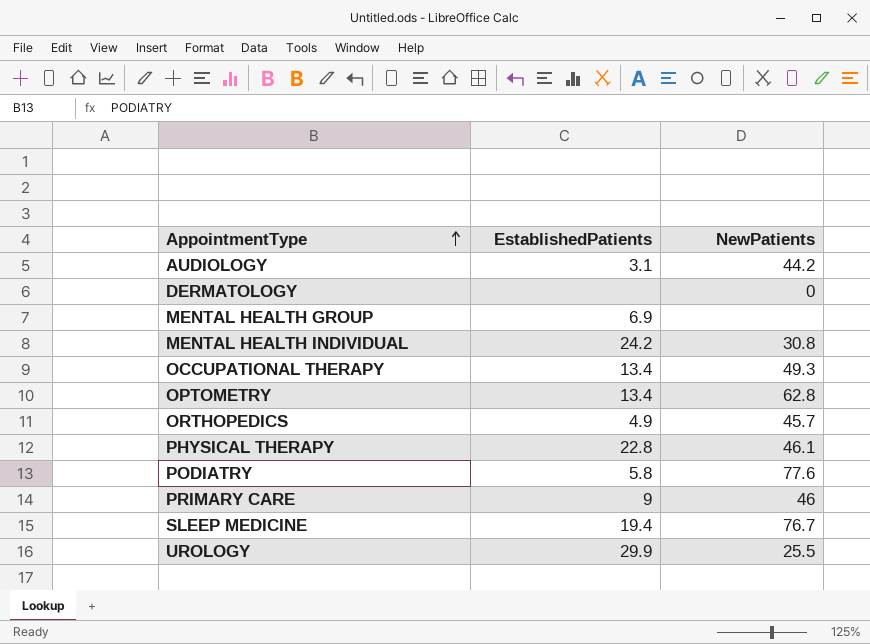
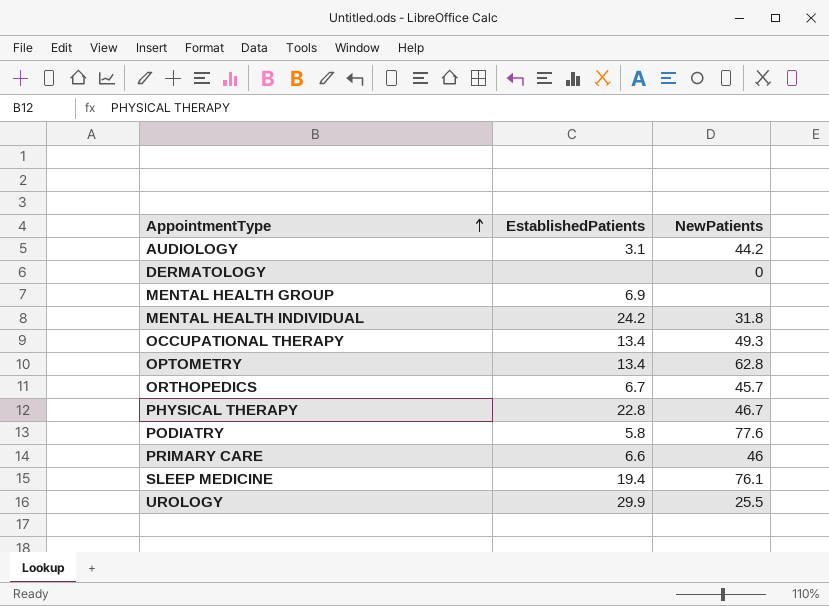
MENTAL HEALTH INDIVIDUAL | NewPatients: 30.8 -> 31.8
ORTHOPEDICS | EstablishedPatients: 4.9 -> 6.7
PHYSICAL THERAPY | NewPatients: 46.1 -> 46.7
PRIMARY CARE | EstablishedPatients: 9 -> 6.6
SLEEP MEDICINE | NewPatients: 76.7 -> 76.1

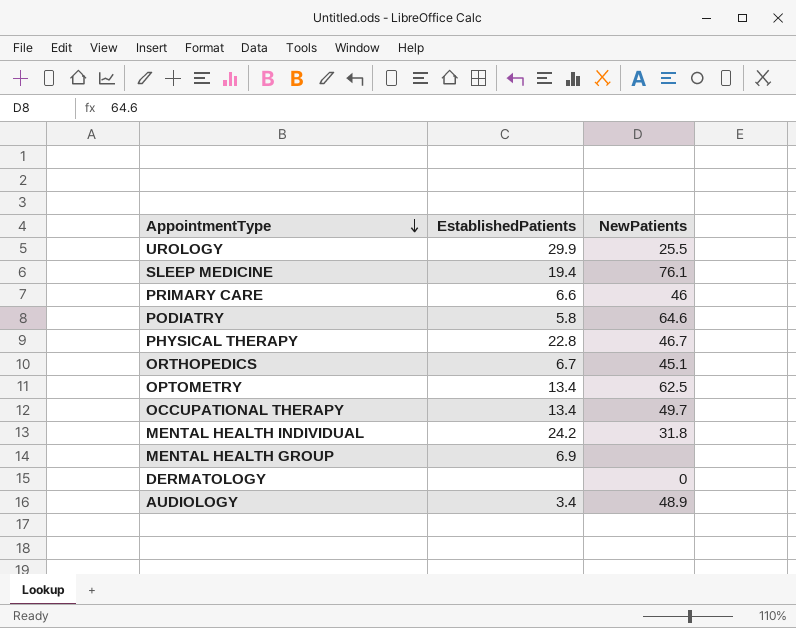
row order: AppointmentType ascending -> AppointmentType descending
PODIATRY | NewPatients: 77.6 -> 64.6
ORTHOPEDICS | NewPatients: 45.7 -> 45.1
OPTOMETRY | NewPatients: 62.8 -> 62.5
OCCUPATIONAL THERAPY | NewPatients: 49.3 -> 49.7
AUDIOLOGY | EstablishedPatients: 3.1 -> 3.4
AUDIOLOGY | NewPatients: 44.2 -> 48.9

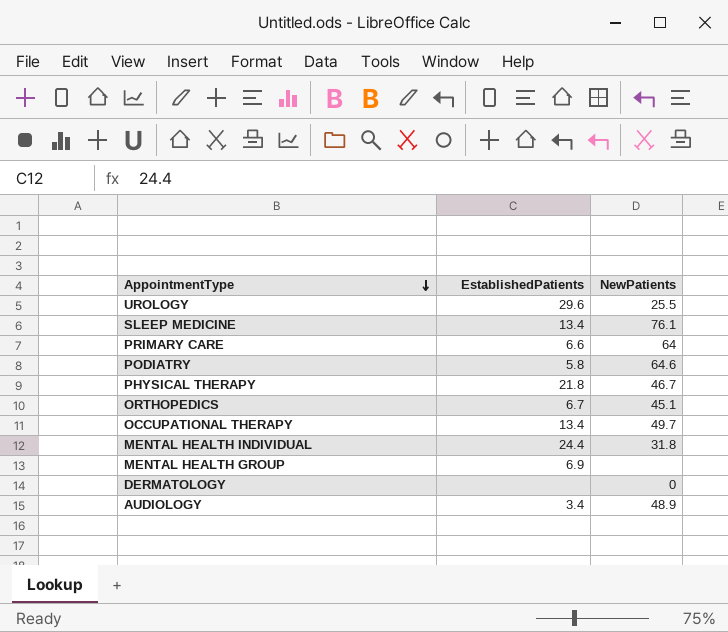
row OPTOMETRY: 13.4 | 62.5 -> none
UROLOGY | EstablishedPatients: 29.9 -> 29.6
SLEEP MEDICINE | EstablishedPatients: 19.4 -> 13.4
PRIMARY CARE | NewPatients: 46 -> 64
PHYSICAL THERAPY | EstablishedPatients: 22.8 -> 21.8
MENTAL HEALTH INDIVIDUAL | EstablishedPatients: 24.2 -> 24.4

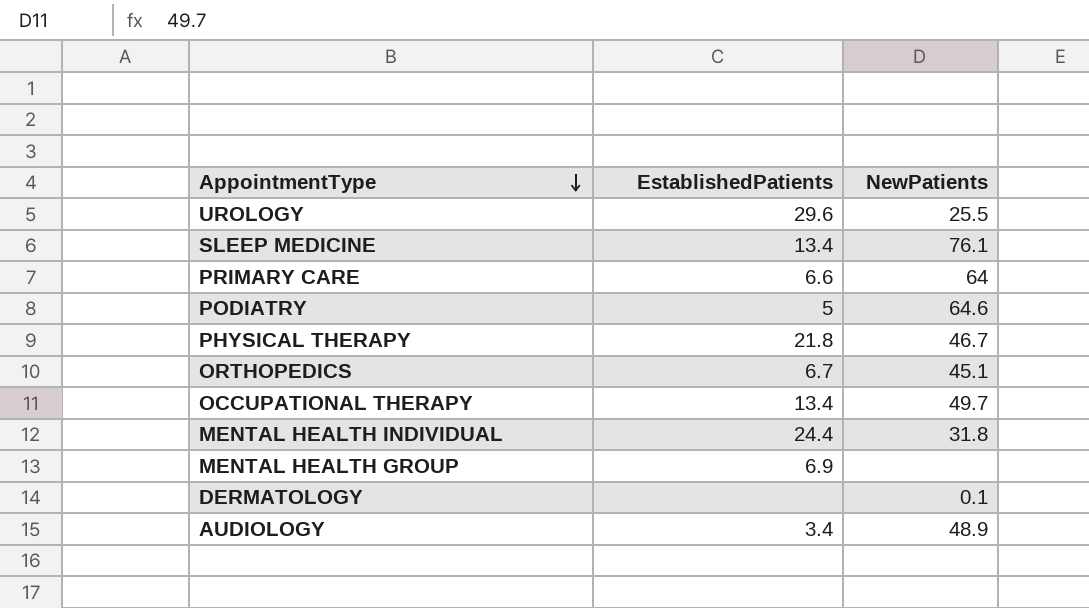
PODIATRY | EstablishedPatients: 5.8 -> 5
DERMATOLOGY | NewPatients: 0 -> 0.1

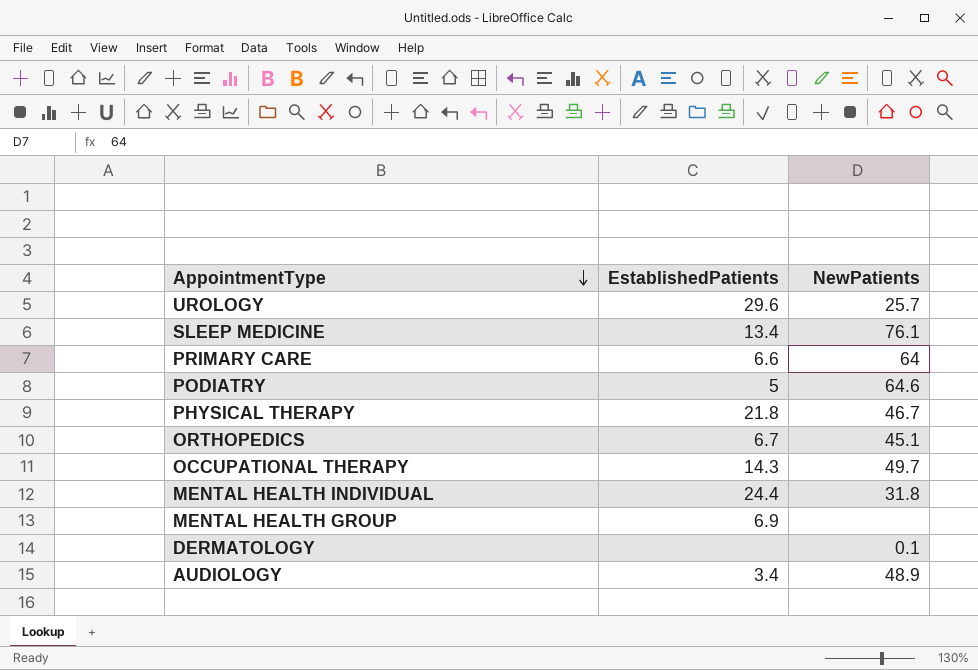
UROLOGY | NewPatients: 25.5 -> 25.7
OCCUPATIONAL THERAPY | EstablishedPatients: 13.4 -> 14.3

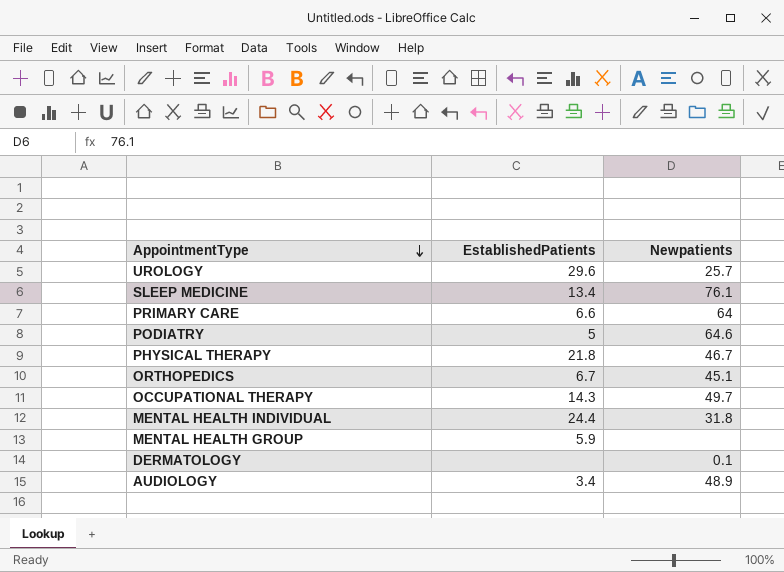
column name: NewPatients -> Newpatients
MENTAL HEALTH GROUP | EstablishedPatients: 6.9 -> 5.9

